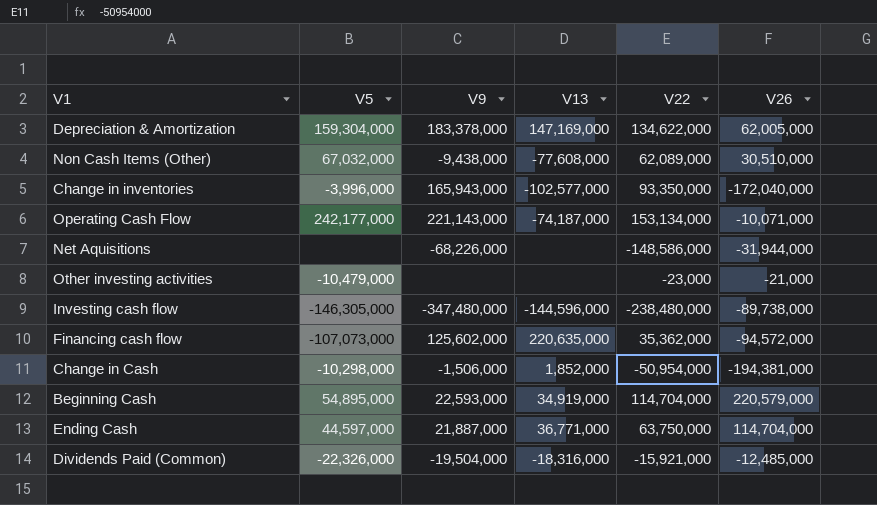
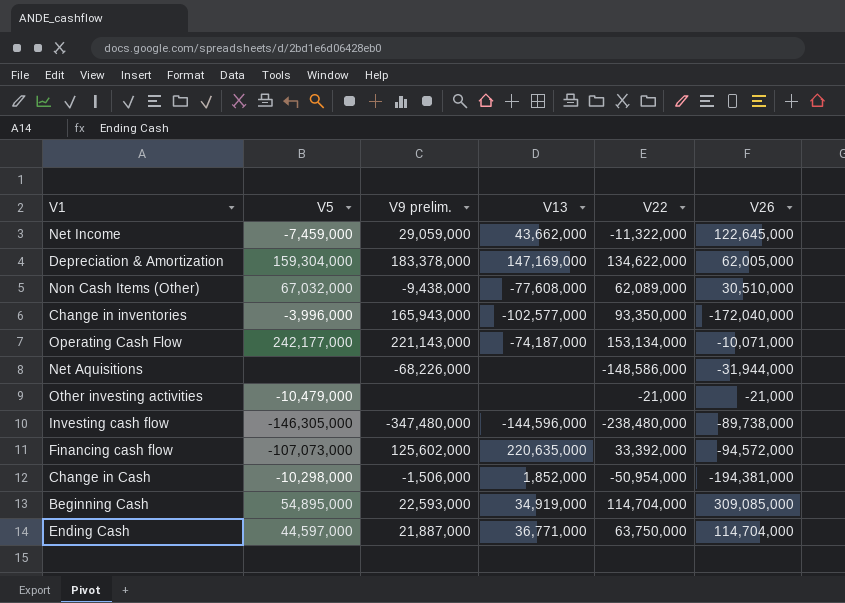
column name: V9 -> V9 prelim.
row Dividends Paid (Common): -22,326,000 | -19,504,000 | -18,316,000 | -15,921,000 | -12,485,000 -> none
row Net Income: none -> -7,459,000 | 29,059,000 | 43,662,000 | -11,322,000 | 122,645,000
Other investing activities | V22: -23,000 -> -21,000
Financing cash flow | V22: 35,362,000 -> 33,392,000
Beginning Cash | V26: 220,579,000 -> 309,085,000

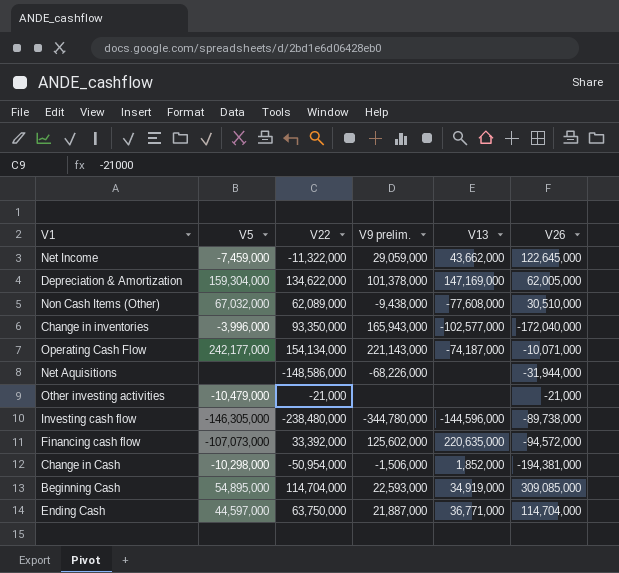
column V22 | position: 5 -> 3
Depreciation & Amortization | V9 prelim.: 183,378,000 -> 101,378,000
Operating Cash Flow | V22: 153,134,000 -> 154,134,000
Investing cash flow | V9 prelim.: -347,480,000 -> -344,780,000

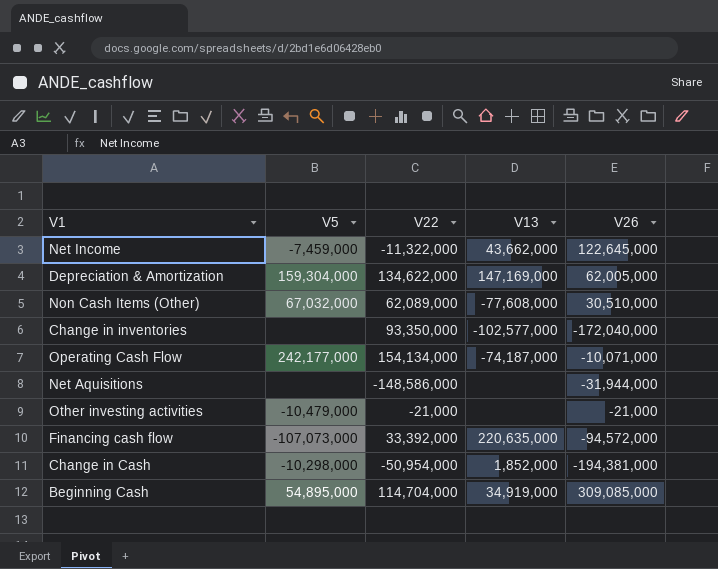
column V9 prelim. | position: 4 -> none
row Investing cash flow: -146,305,000 | -238,480,000 | -344,780,000 | -144,596,000 | -89,738,000 -> none
row Ending Cash: 44,597,000 | 63,750,000 | 21,887,000 | 36,771,000 | 114,704,000 -> none
Change in inventories | V5: -3,996,000 -> none

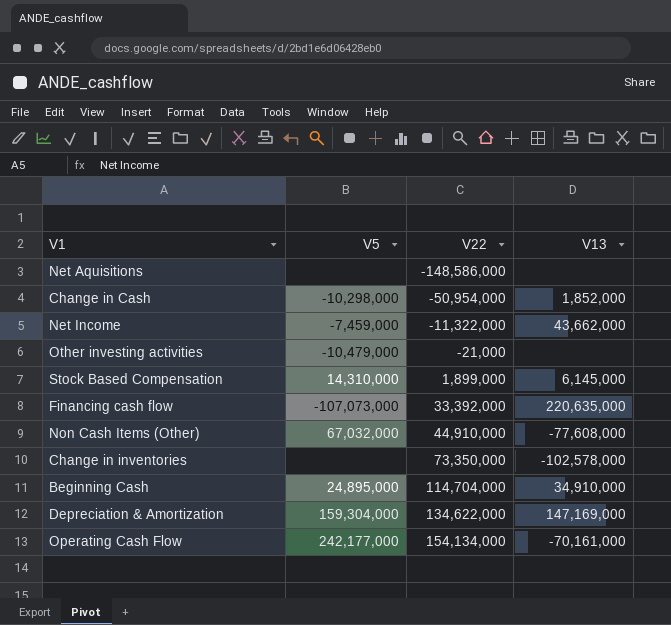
row order: none -> V22 ascending
column V26 | position: 5 -> none
row Stock Based Compensation: none -> 14,310,000 | 1,899,000 | 6,145,000
Non Cash Items (Other) | V22: 62,089,000 -> 44,910,000
Change in inventories | V22: 93,350,000 -> 73,350,000
Change in inventories | V13: -102,577,000 -> -102,578,000
Beginning Cash | V5: 54,895,000 -> 24,895,000
Beginning Cash | V13: 34,919,000 -> 34,910,000
Operating Cash Flow | V13: -74,187,000 -> -70,161,000

